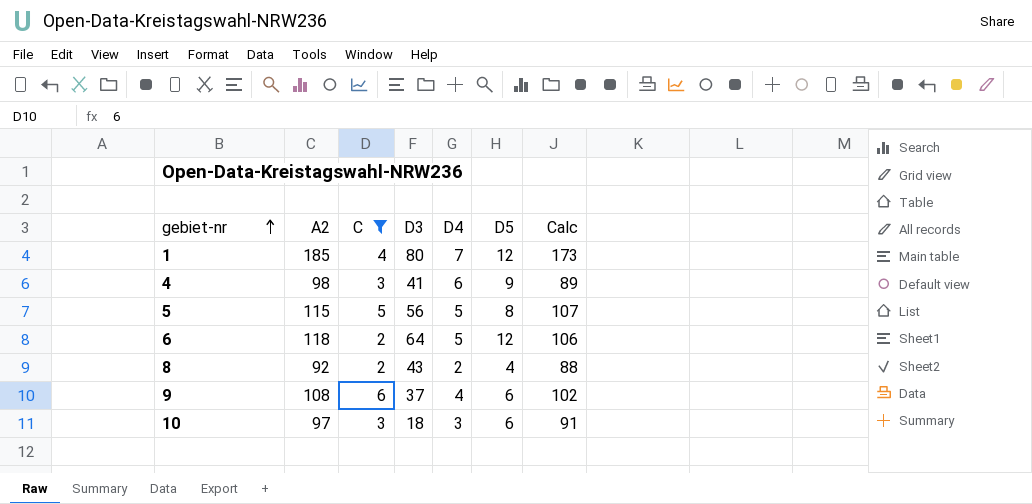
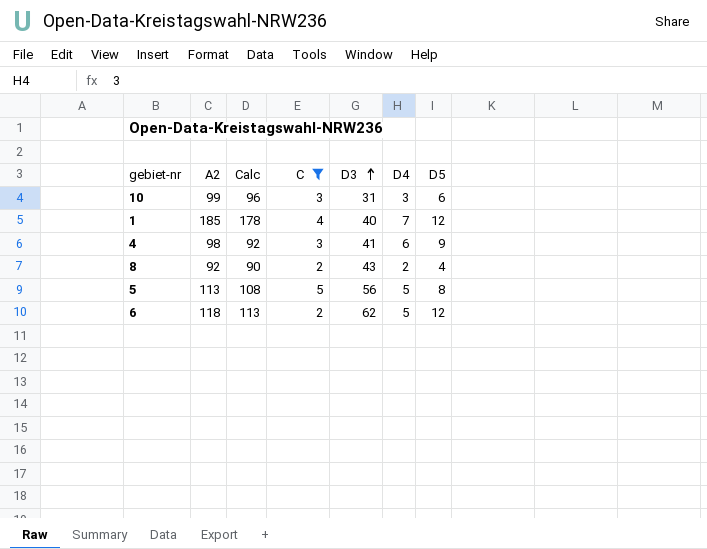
row order: gebiet-nr ascending -> D3 ascending
column Calc | formula: [A2] - [D5] -> [A2] - [D4]
column Calc | position: 7 -> 3
row 9: 108 | 6 | 37 | 4 | 6 | 102 -> none
10 | A2: 97 -> 99
10 | D3: 18 -> 31
1 | D3: 80 -> 40
5 | A2: 115 -> 113
6 | D3: 64 -> 62

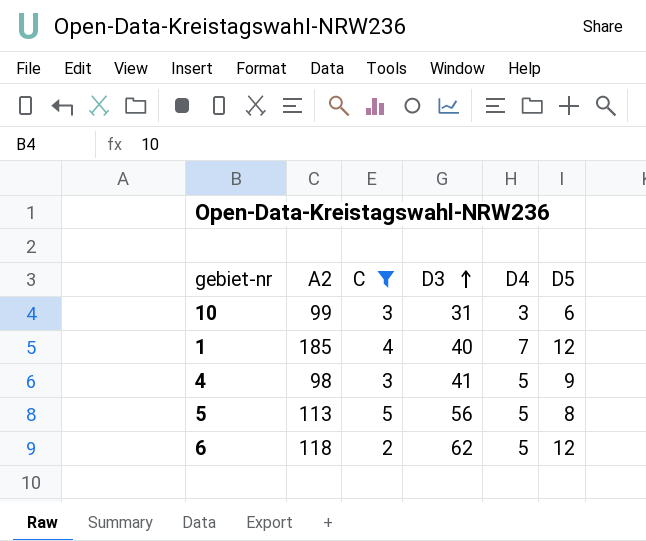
column Calc | formula: [A2] - [D4] -> none
row 8: 92 | 90 | 2 | 43 | 2 | 4 -> none
4 | D4: 6 -> 5

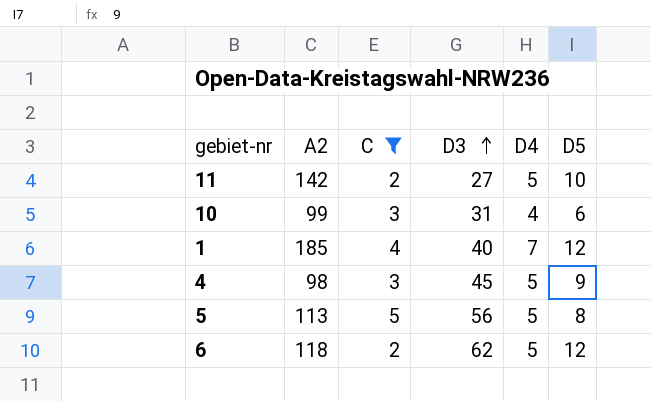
row 11: none -> 142 | 2 | 27 | 5 | 10
10 | D4: 3 -> 4
4 | D3: 41 -> 45

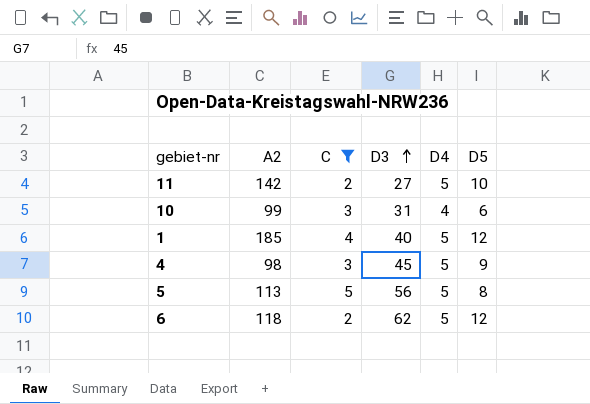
1 | D4: 7 -> 5

